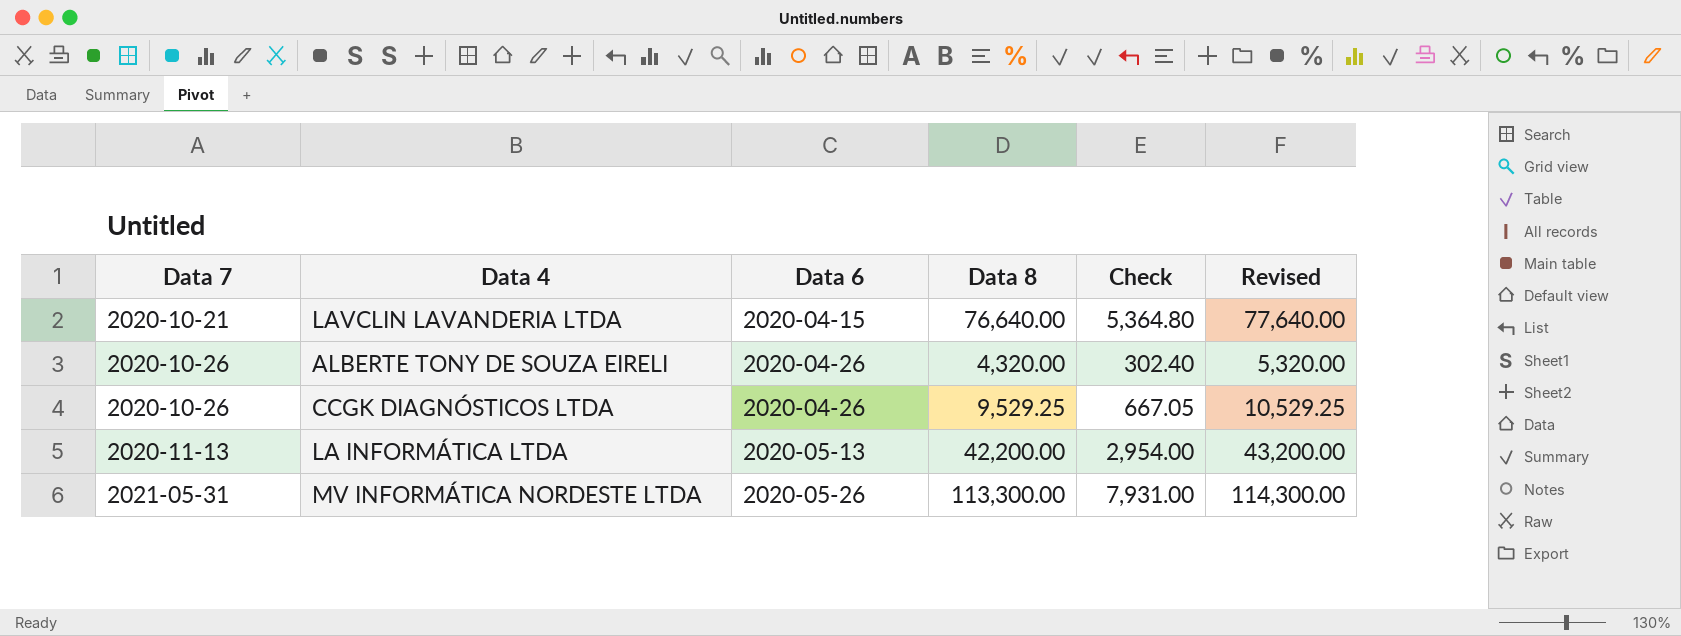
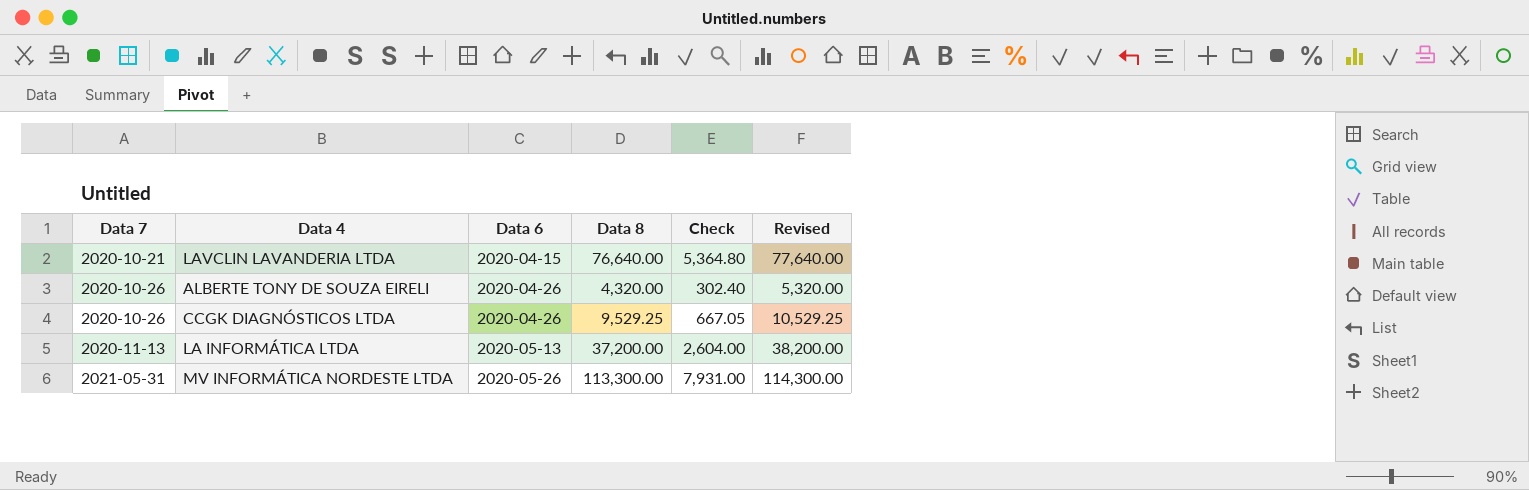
LA INFORMÁTICA LTDA | Data 8: 42,200.00 -> 37,200.00
LA INFORMÁTICA LTDA | Check: 2,954.00 -> 2,604.00
LA INFORMÁTICA LTDA | Revised: 43,200.00 -> 38,200.00

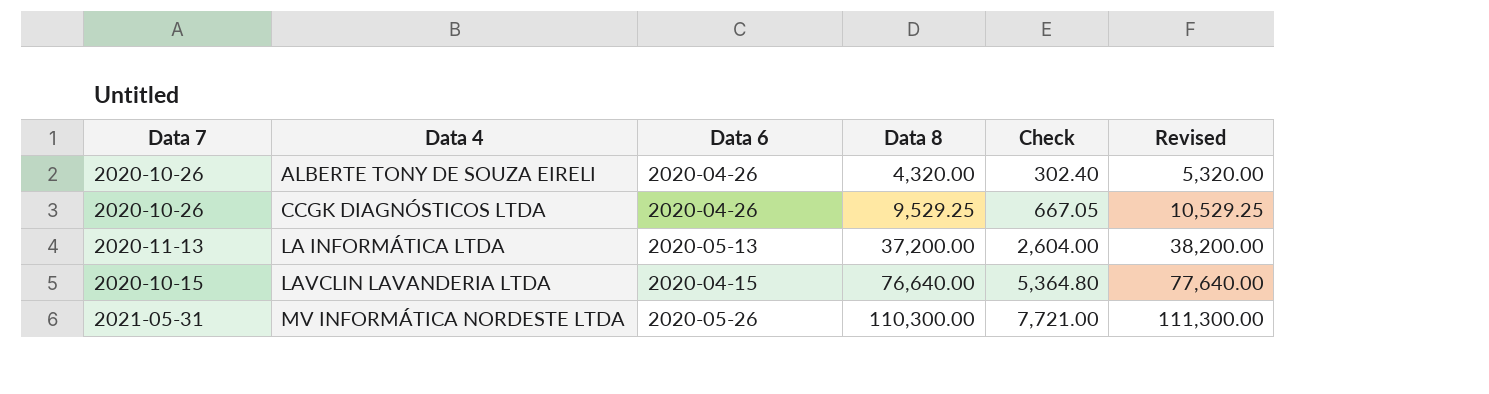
row order: Data 7 ascending -> Data 4 ascending
LAVCLIN LAVANDERIA LTDA | Data 7: 2020-10-21 -> 2020-10-15
MV INFORMÁTICA NORDESTE LTDA | Data 8: 113,300.00 -> 110,300.00
MV INFORMÁTICA NORDESTE LTDA | Check: 7,931.00 -> 7,721.00
MV INFORMÁTICA NORDESTE LTDA | Revised: 114,300.00 -> 111,300.00

